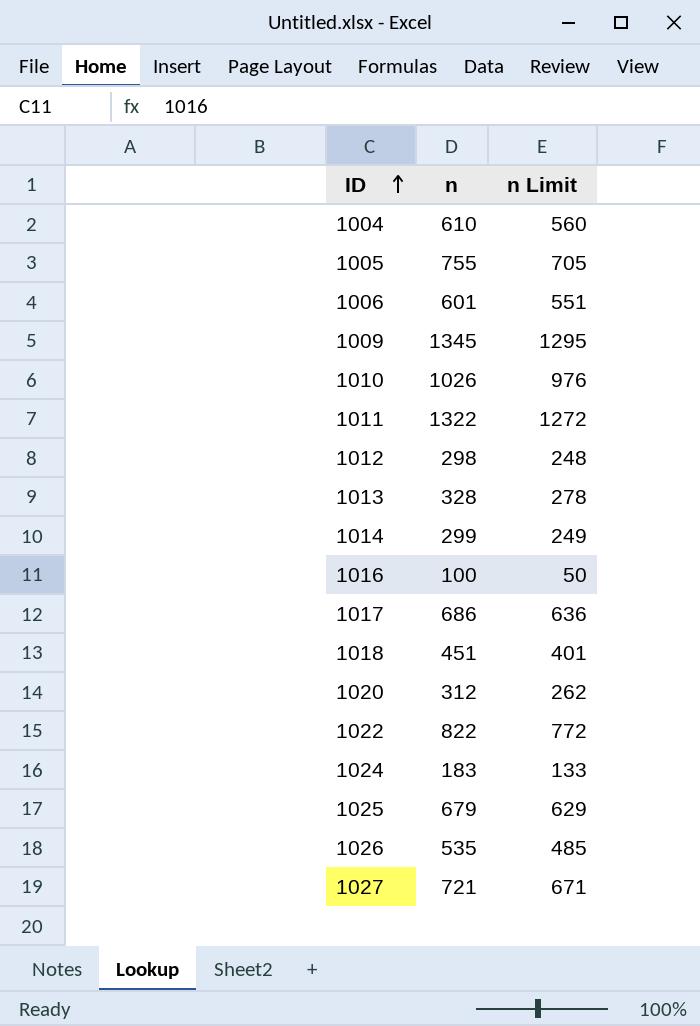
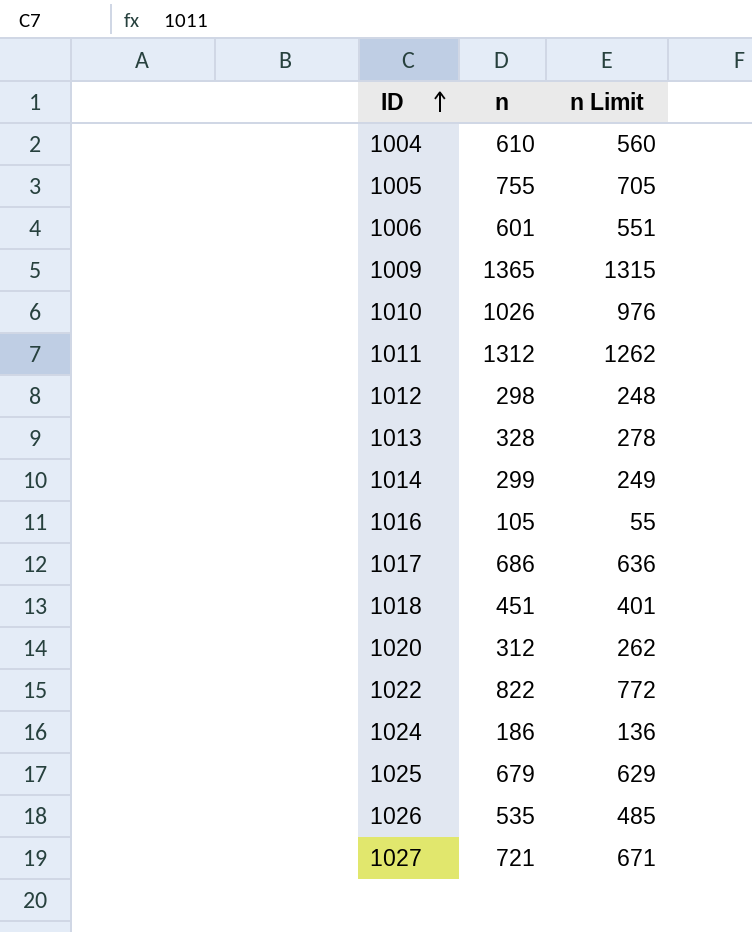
1009 | n: 1345 -> 1365
1009 | n Limit: 1295 -> 1315
1011 | n: 1322 -> 1312
1011 | n Limit: 1272 -> 1262
1016 | n: 100 -> 105
1016 | n Limit: 50 -> 55
1024 | n: 183 -> 186
1024 | n Limit: 133 -> 136

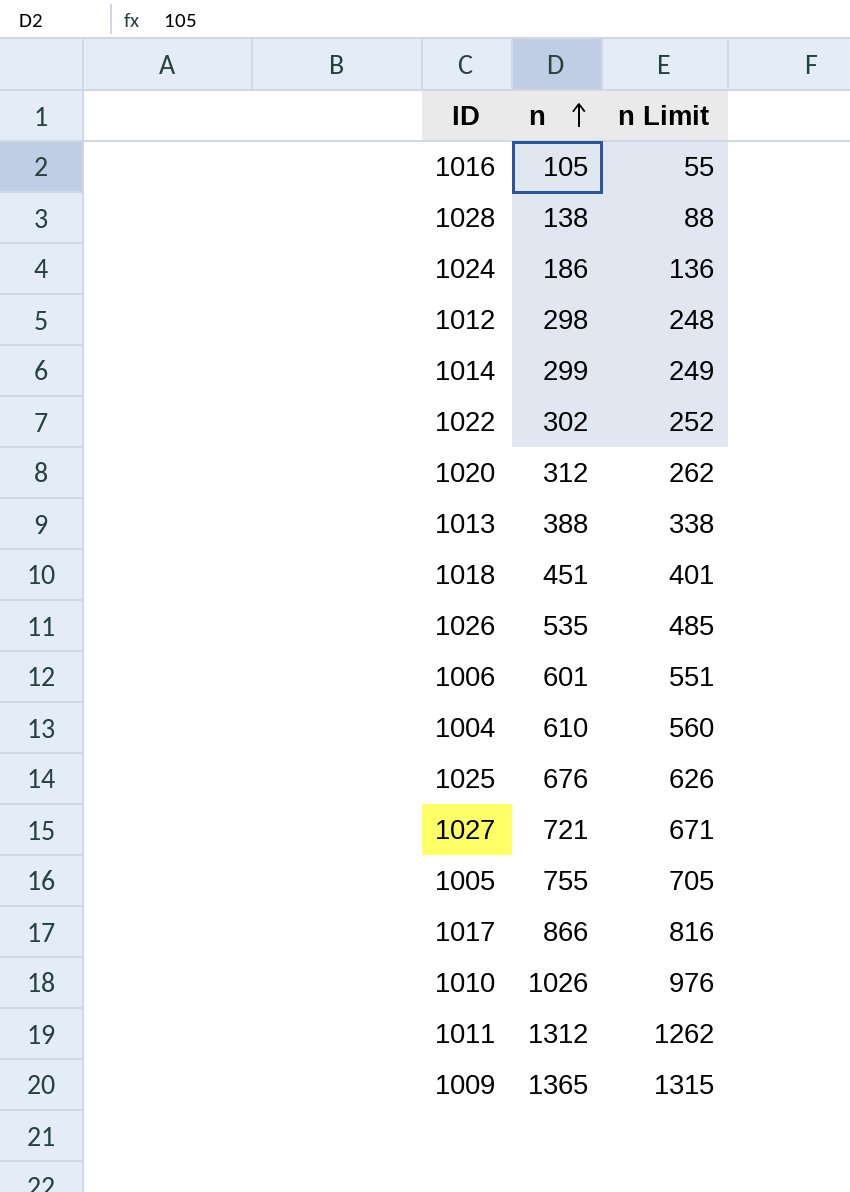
row order: ID ascending -> n ascending
row 1028: none -> 138 | 88
1022 | n: 822 -> 302
1022 | n Limit: 772 -> 252
1013 | n: 328 -> 388
1013 | n Limit: 278 -> 338
1025 | n: 679 -> 676
1025 | n Limit: 629 -> 626
1017 | n: 686 -> 866
1017 | n Limit: 636 -> 816

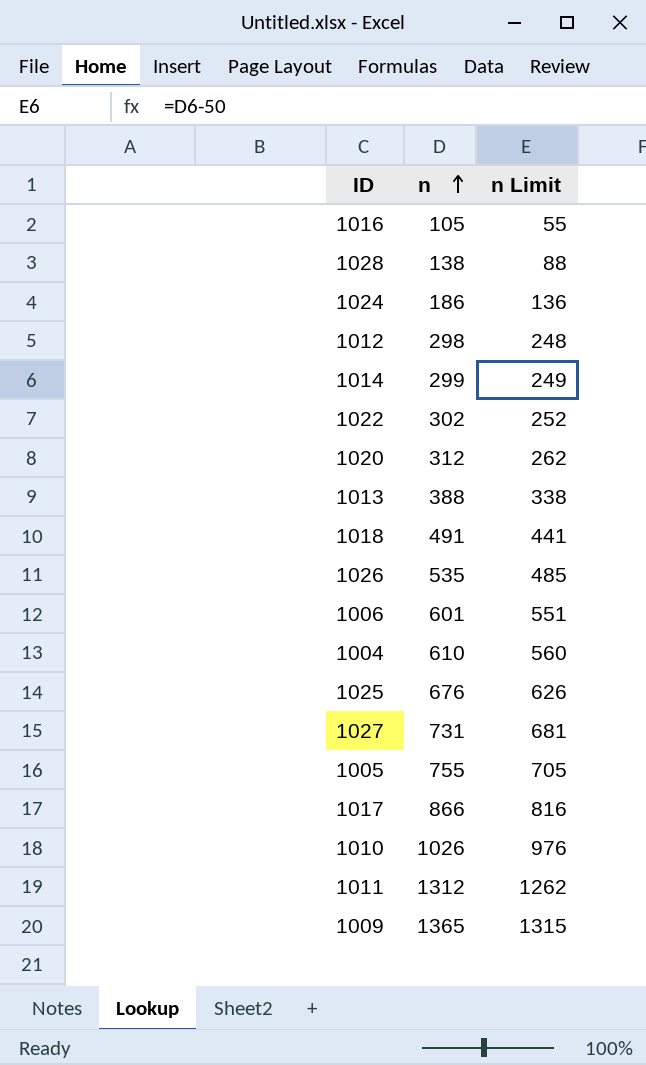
1018 | n: 451 -> 491
1018 | n Limit: 401 -> 441
1027 | n: 721 -> 731
1027 | n Limit: 671 -> 681

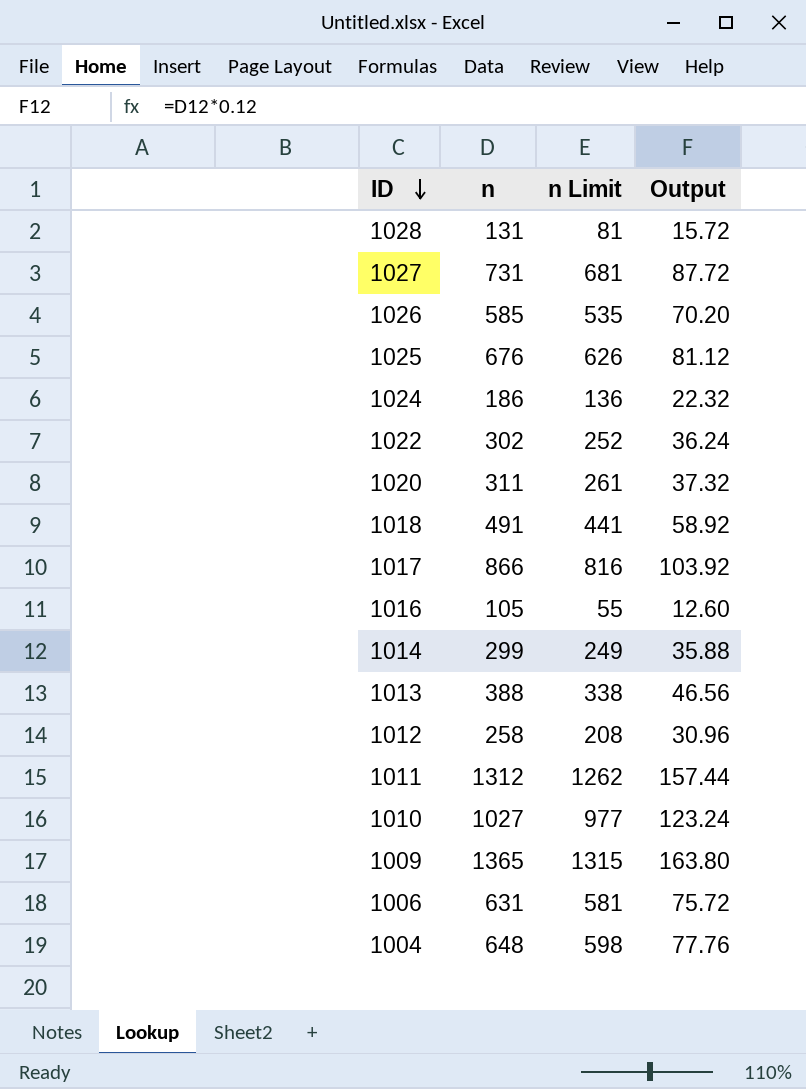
row order: n ascending -> ID descending
column Output | formula: none -> [n] * 0.12
row 1005: 755 | 705 -> none
1028 | n: 138 -> 131
1028 | n Limit: 88 -> 81
1026 | n: 535 -> 585
1026 | n Limit: 485 -> 535
1020 | n: 312 -> 311
1020 | n Limit: 262 -> 261
1012 | n: 298 -> 258
1012 | n Limit: 248 -> 208
1010 | n: 1026 -> 1027
1010 | n Limit: 976 -> 977
1006 | n: 601 -> 631
1006 | n Limit: 551 -> 581
1004 | n: 610 -> 648
1004 | n Limit: 560 -> 598

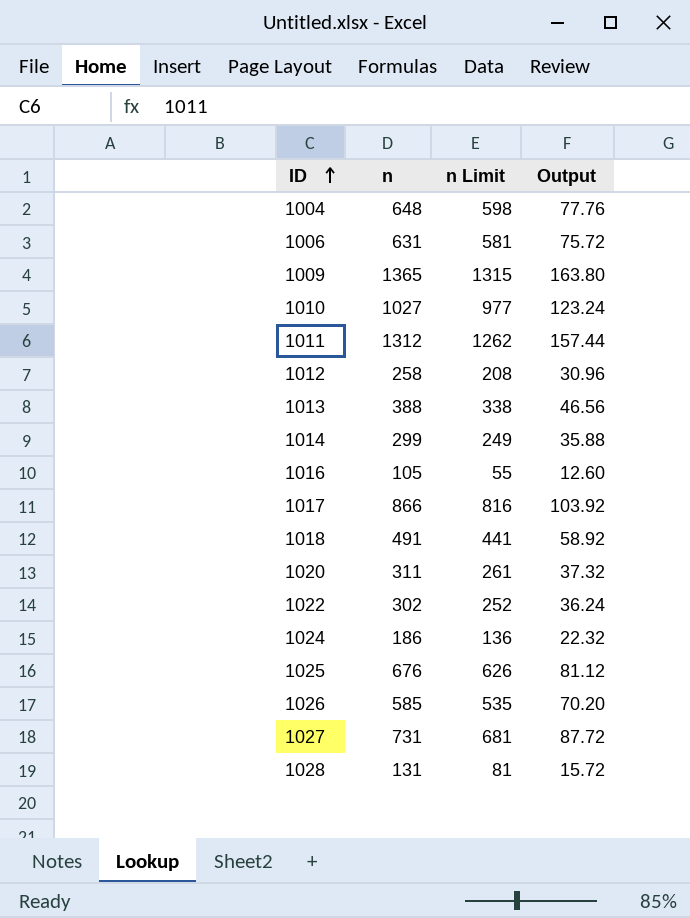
row order: ID descending -> ID ascending

